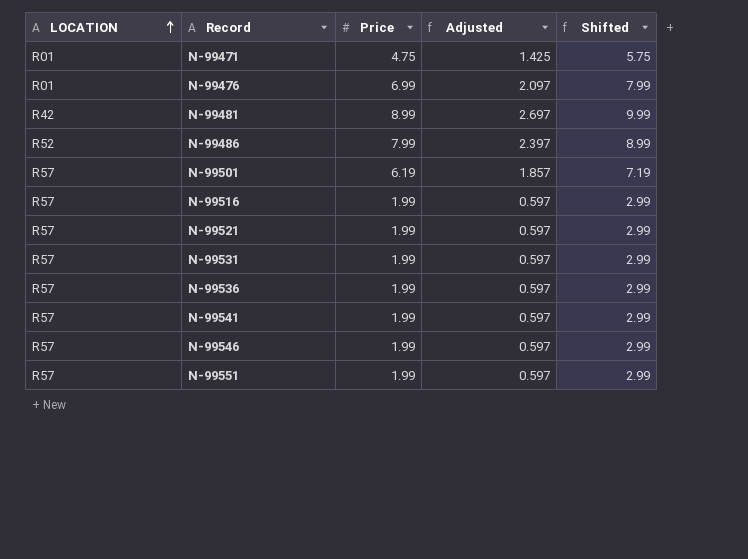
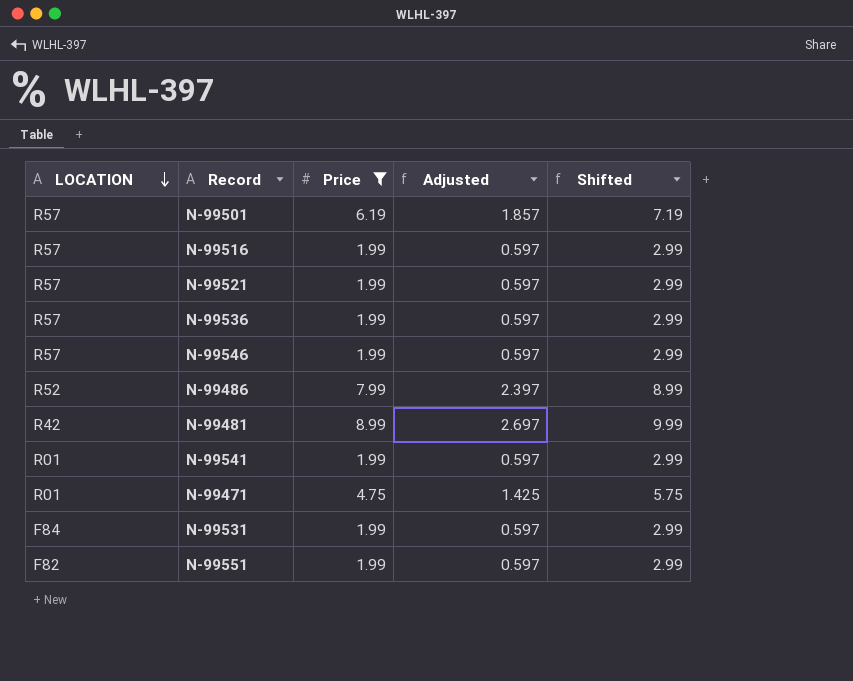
filter: none -> Price != 6.99
row order: LOCATION ascending -> LOCATION descending
N-99541 | LOCATION: R57 -> R01
N-99531 | LOCATION: R57 -> F84
N-99551 | LOCATION: R57 -> F82

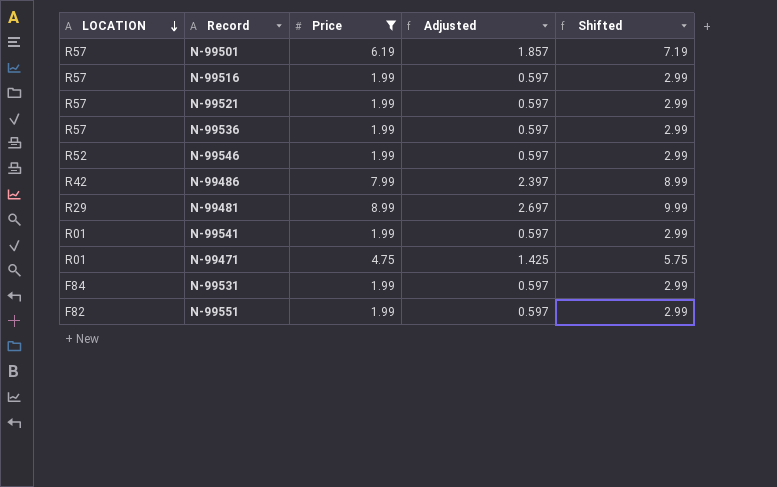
N-99546 | LOCATION: R57 -> R52
N-99486 | LOCATION: R52 -> R42
N-99481 | LOCATION: R42 -> R29

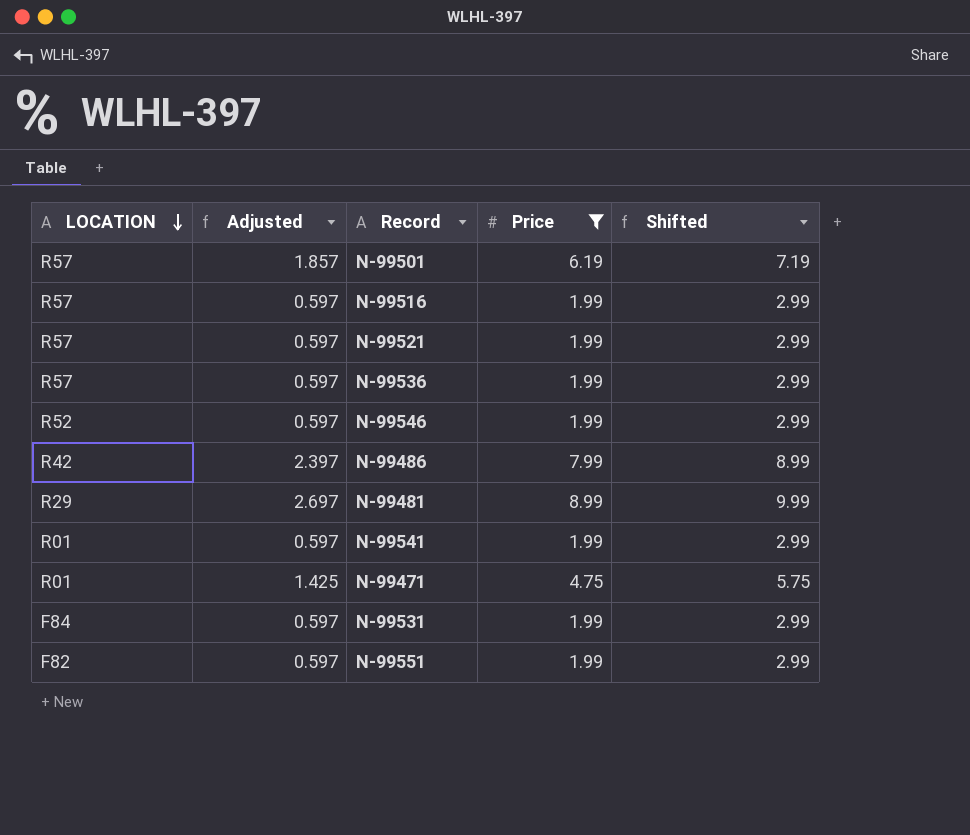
column Adjusted | position: 4 -> 2

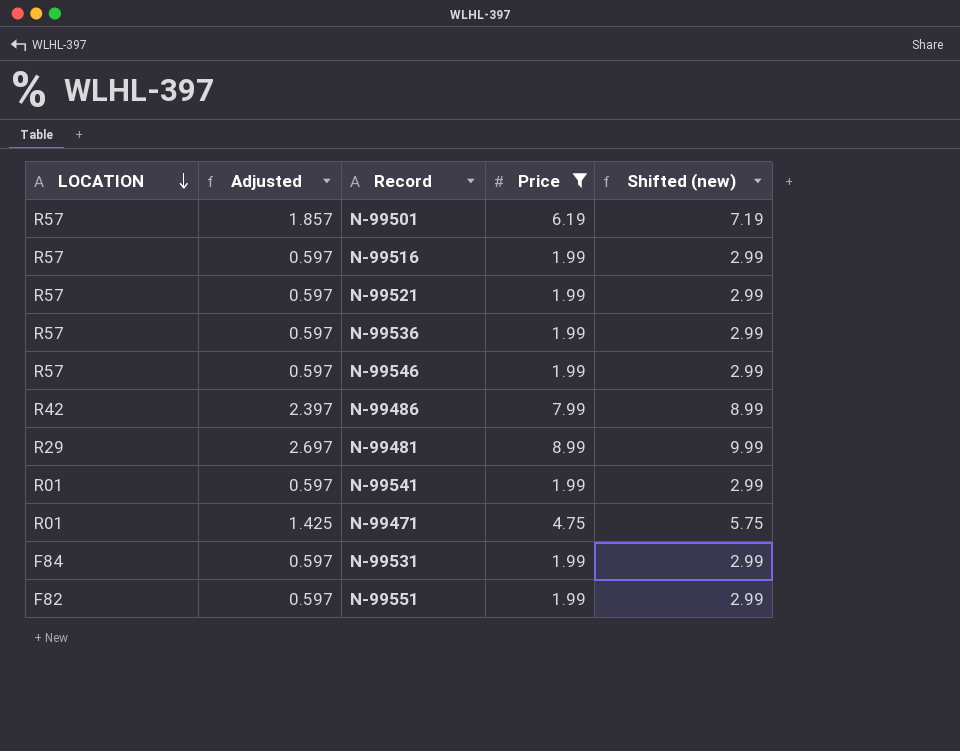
column name: Shifted -> Shifted (new)
N-99546 | LOCATION: R52 -> R57

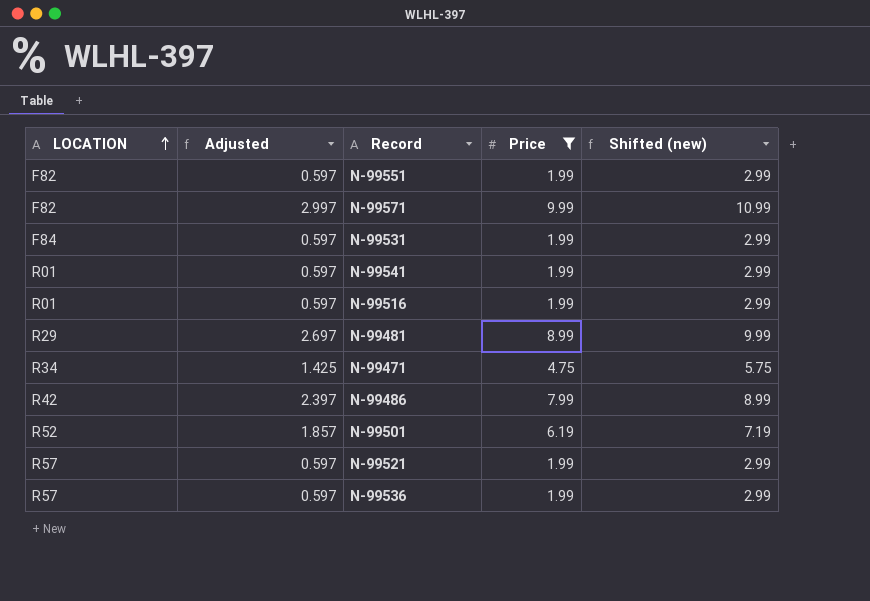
row order: LOCATION descending -> LOCATION ascending
row N-99546: R57 | 0.597 | 1.99 | 2.99 -> none
row N-99571: none -> F82 | 2.997 | 9.99 | 10.99
N-99516 | LOCATION: R57 -> R01
N-99471 | LOCATION: R01 -> R34
N-99501 | LOCATION: R57 -> R52

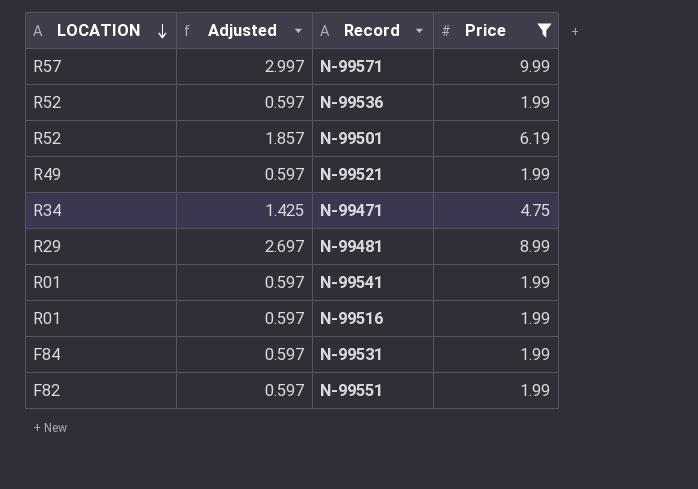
row order: LOCATION ascending -> LOCATION descending
column Shifted (new) | formula: [Price] + 1 -> none
row N-99486: R42 | 2.397 | 7.99 | 8.99 -> none
N-99571 | LOCATION: F82 -> R57
N-99536 | LOCATION: R57 -> R52
N-99521 | LOCATION: R57 -> R49

